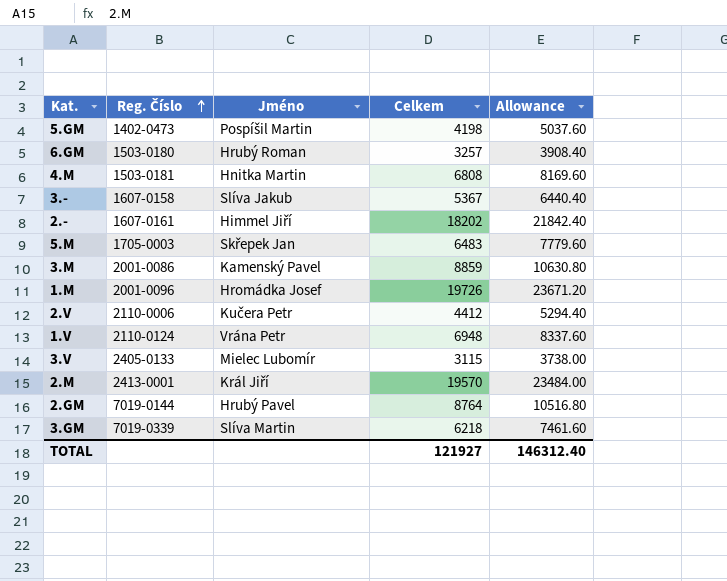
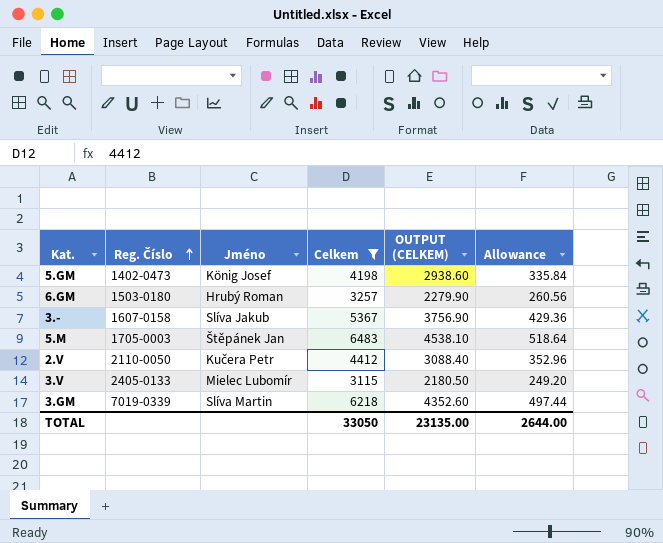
filter: none -> Celkem <= 6483
column OUTPUT (CELKEM) | formula: none -> [Celkem] * 0.7
column Allowance | formula: [Celkem] * 1.2 -> [Celkem] * 0.08
5.GM | Jméno: Pospíšil Martin -> König Josef
5.M | Jméno: Skřepek Jan -> Štěpánek Jan
2.V | Reg. Číslo: 2110-0006 -> 2110-0050
TOTAL | Celkem: 121927 -> 33050
TOTAL | Allowance: 146312.40 -> 2644.00

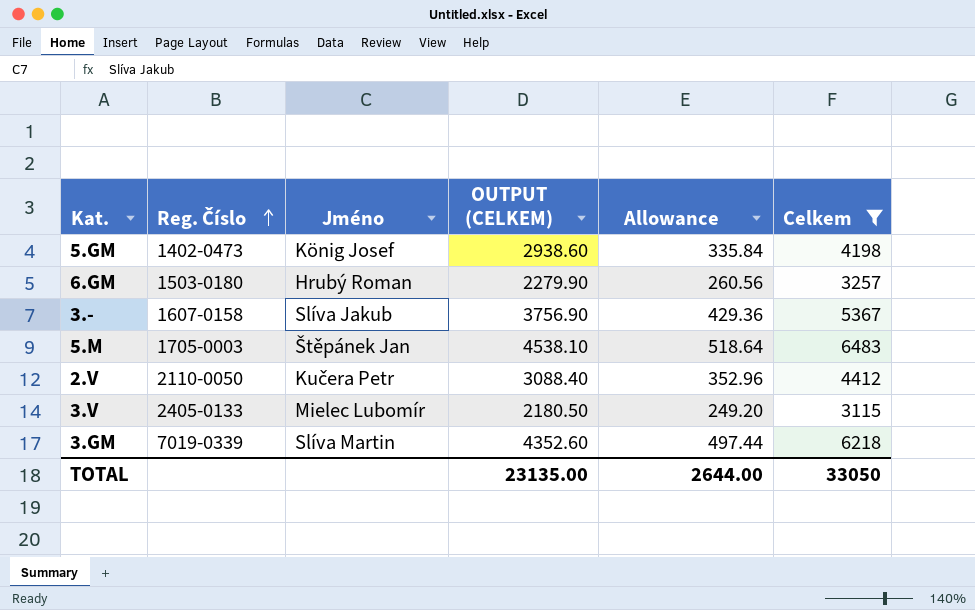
column Celkem | position: 4 -> 6

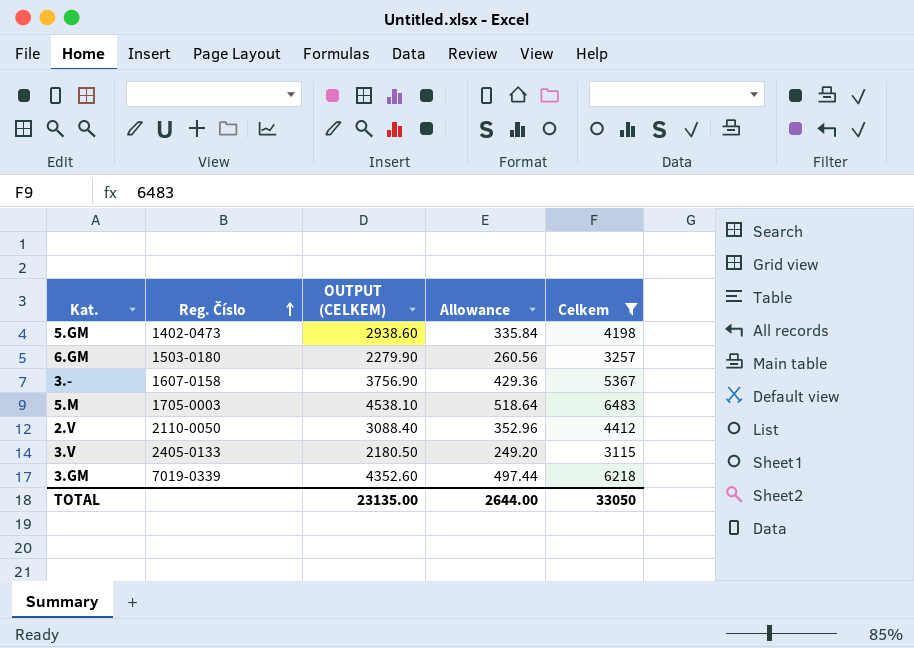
column Jméno | position: 3 -> none

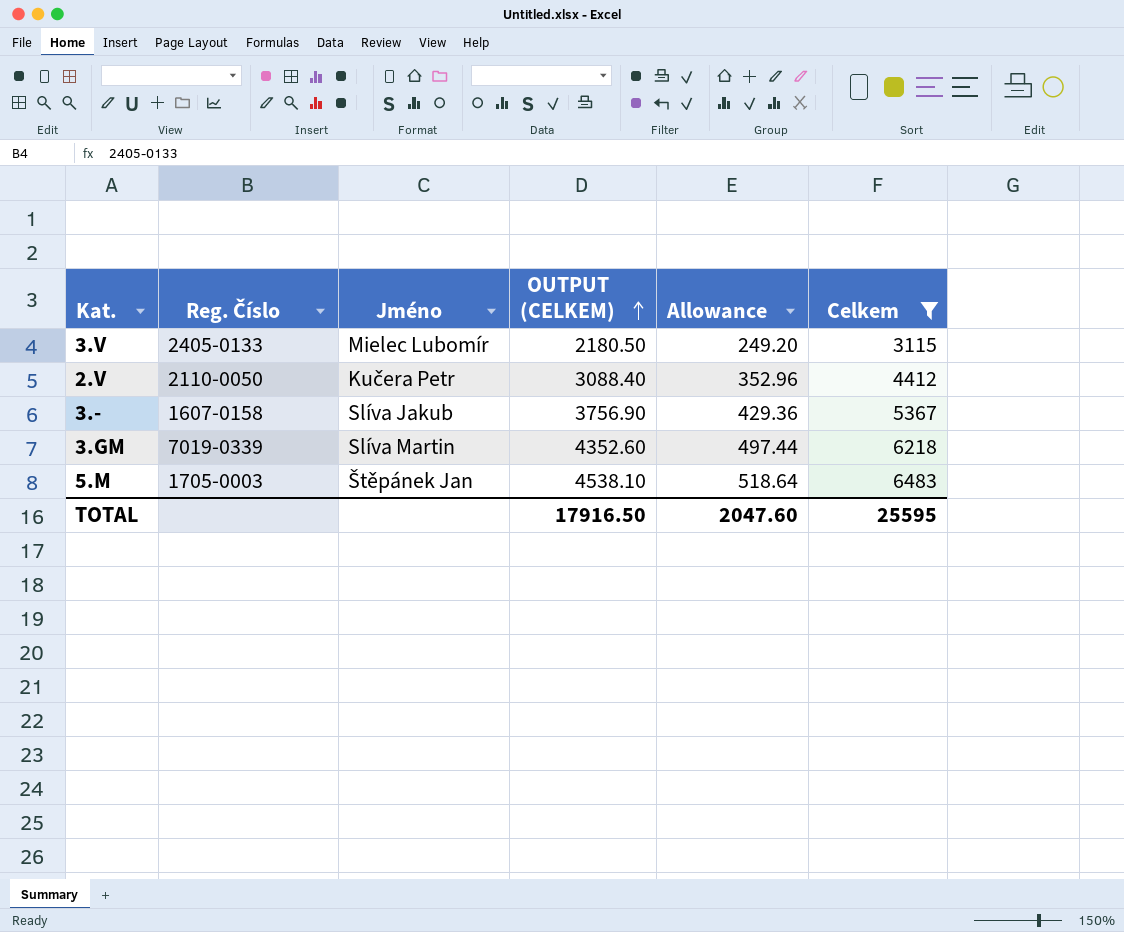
row order: Reg. Číslo ascending -> OUTPUT (CELKEM) ascending
column Jméno | position: none -> 3
row 5.GM: 1402-0473 | 2938.60 | 335.84 | 4198 -> none
row 6.GM: 1503-0180 | 2279.90 | 260.56 | 3257 -> none
TOTAL | OUTPUT (CELKEM): 23135.00 -> 17916.50
TOTAL | Allowance: 2644.00 -> 2047.60
TOTAL | Celkem: 33050 -> 25595

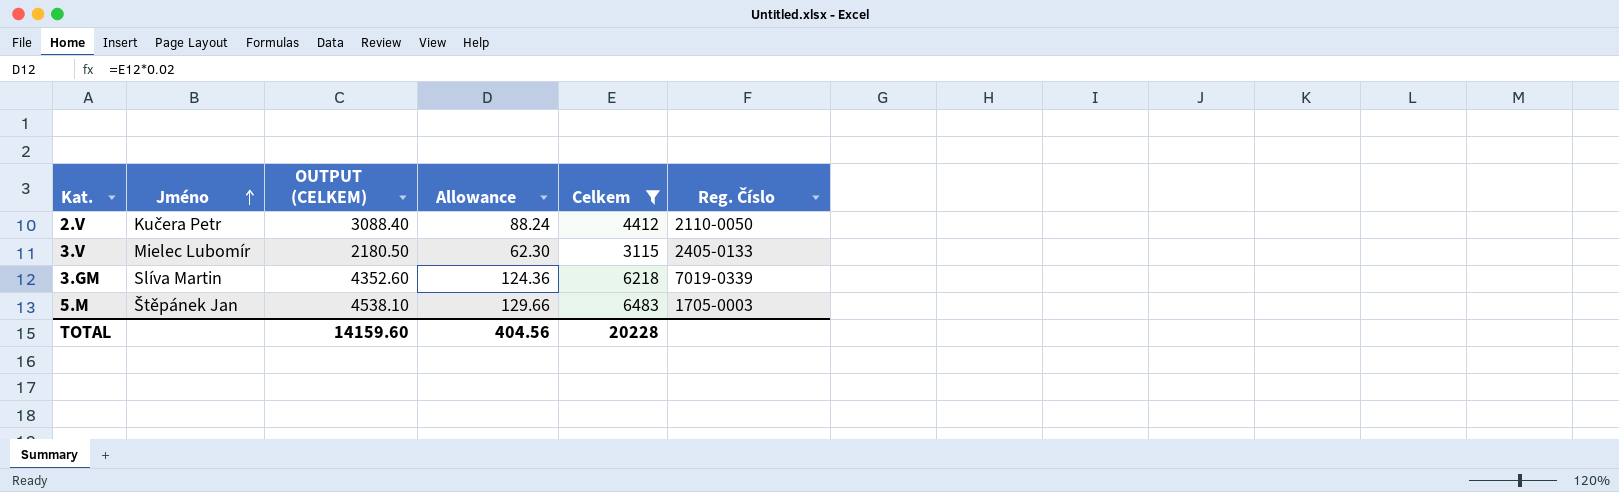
row order: OUTPUT (CELKEM) ascending -> Jméno ascending
column Allowance | formula: [Celkem] * 0.08 -> [Celkem] * 0.02
column Reg. Číslo | position: 2 -> 6
row 3.-: 1607-0158 | Slíva Jakub | 3756.90 | 429.36 | 5367 -> none
TOTAL | OUTPUT (CELKEM): 17916.50 -> 14159.60
TOTAL | Allowance: 2047.60 -> 404.56
TOTAL | Celkem: 25595 -> 20228

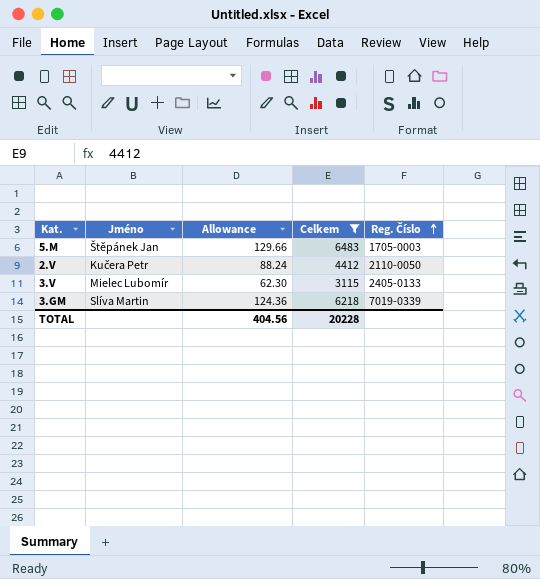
row order: Jméno ascending -> Reg. Číslo ascending
column OUTPUT (CELKEM) | formula: [Celkem] * 0.7 -> none

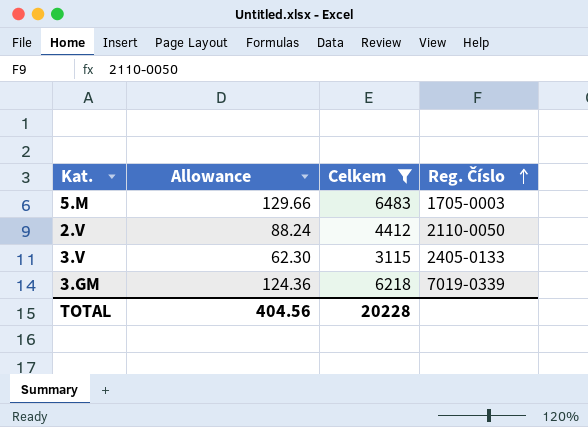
column Jméno | position: 2 -> none

